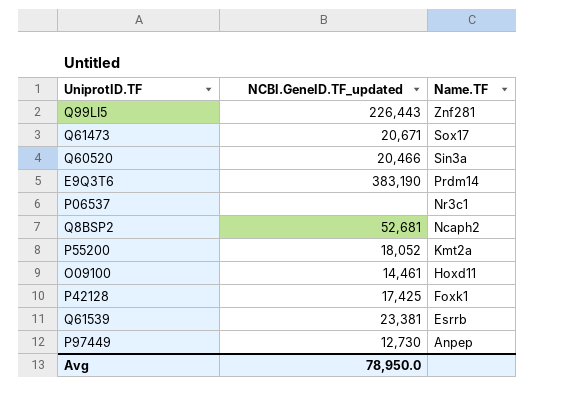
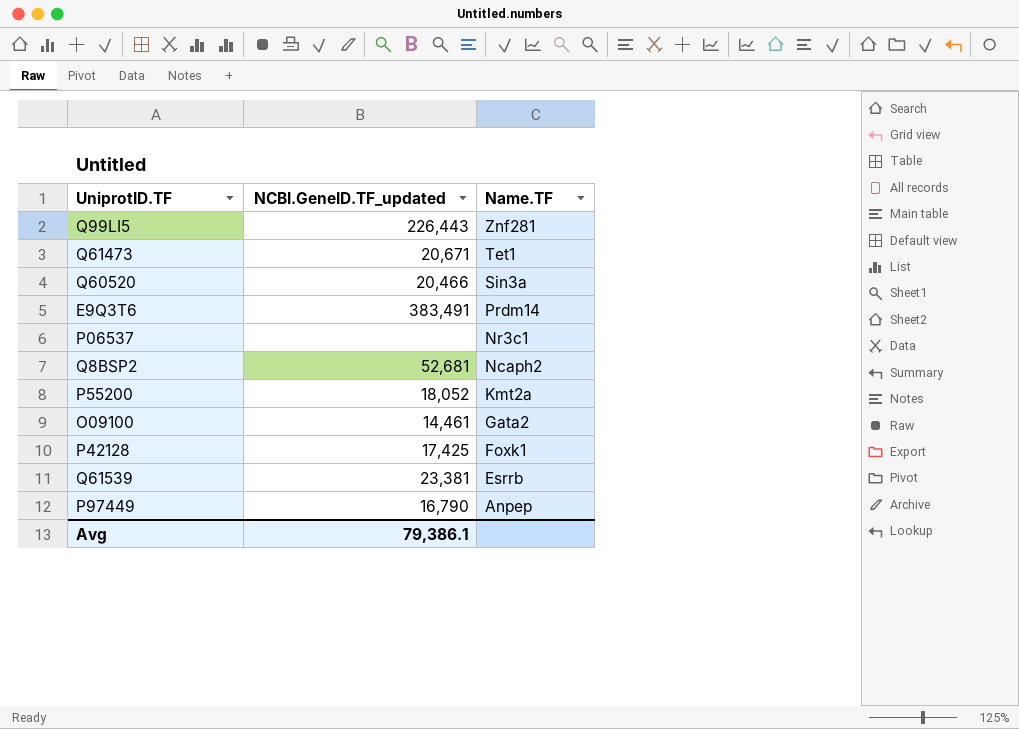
Q61473 | Name.TF: Sox17 -> Tet1
E9Q3T6 | NCBI.GeneID.TF_updated: 383,190 -> 383,491
O09100 | Name.TF: Hoxd11 -> Gata2
P97449 | NCBI.GeneID.TF_updated: 12,730 -> 16,790
Avg | NCBI.GeneID.TF_updated: 78,950.0 -> 79,386.1

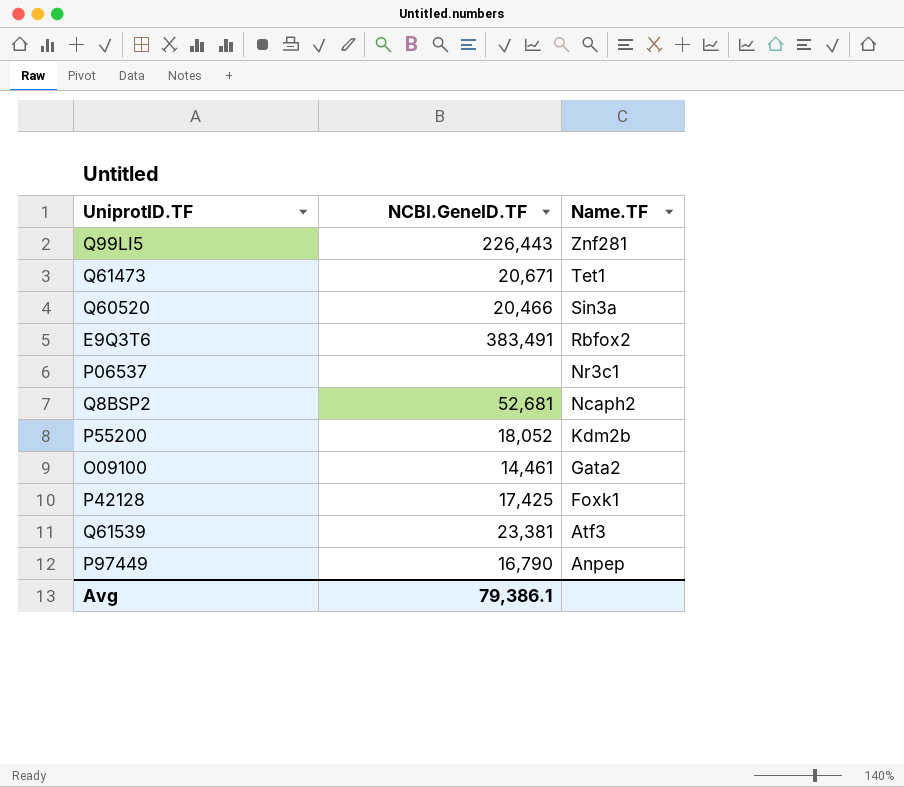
column name: NCBI.GeneID.TF_updated -> NCBI.GeneID.TF
E9Q3T6 | Name.TF: Prdm14 -> Rbfox2
P55200 | Name.TF: Kmt2a -> Kdm2b
Q61539 | Name.TF: Esrrb -> Atf3

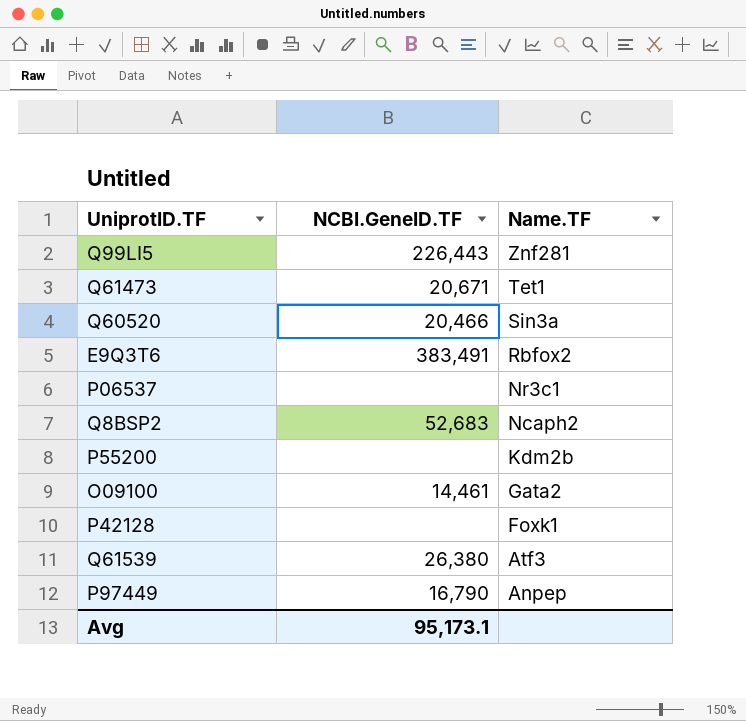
Q8BSP2 | NCBI.GeneID.TF: 52,681 -> 52,683
P55200 | NCBI.GeneID.TF: 18,052 -> none
P42128 | NCBI.GeneID.TF: 17,425 -> none
Q61539 | NCBI.GeneID.TF: 23,381 -> 26,380
Avg | NCBI.GeneID.TF: 79,386.1 -> 95,173.1

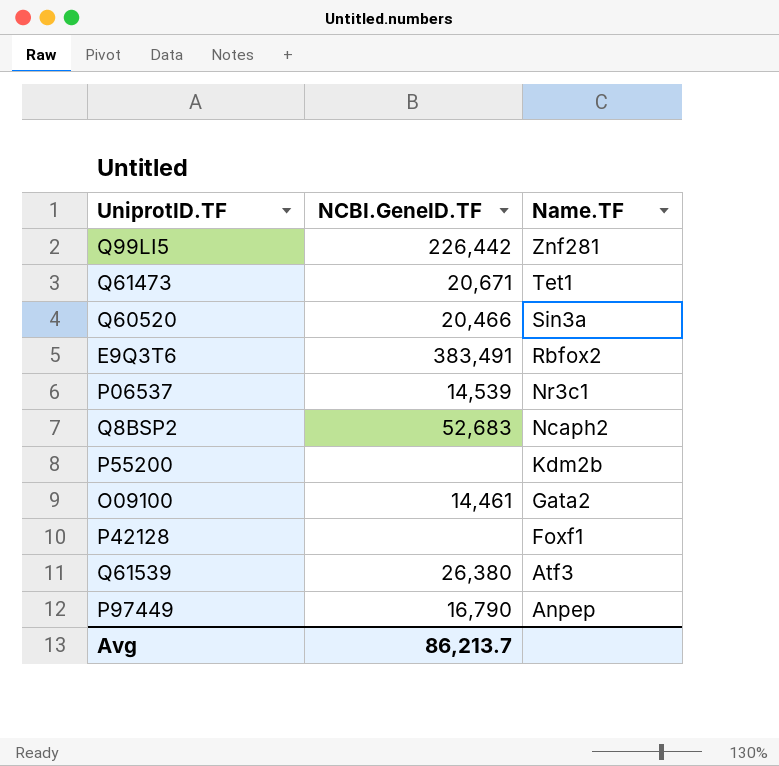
Q99LI5 | NCBI.GeneID.TF: 226,443 -> 226,442
P06537 | NCBI.GeneID.TF: none -> 14,539
P42128 | Name.TF: Foxk1 -> Foxf1
Avg | NCBI.GeneID.TF: 95,173.1 -> 86,213.7

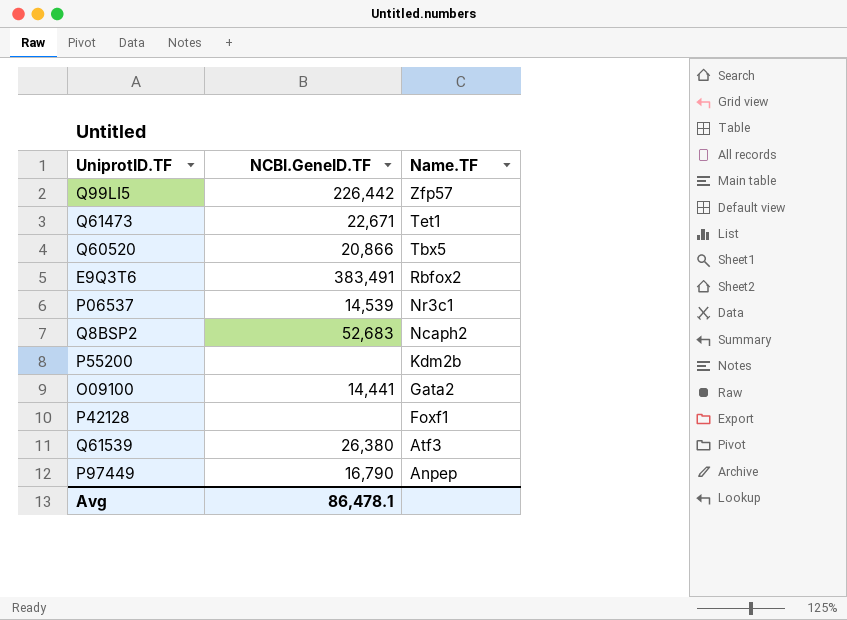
Q99LI5 | Name.TF: Znf281 -> Zfp57
Q61473 | NCBI.GeneID.TF: 20,671 -> 22,671
Q60520 | NCBI.GeneID.TF: 20,466 -> 20,866
Q60520 | Name.TF: Sin3a -> Tbx5
O09100 | NCBI.GeneID.TF: 14,461 -> 14,441
Avg | NCBI.GeneID.TF: 86,213.7 -> 86,478.1

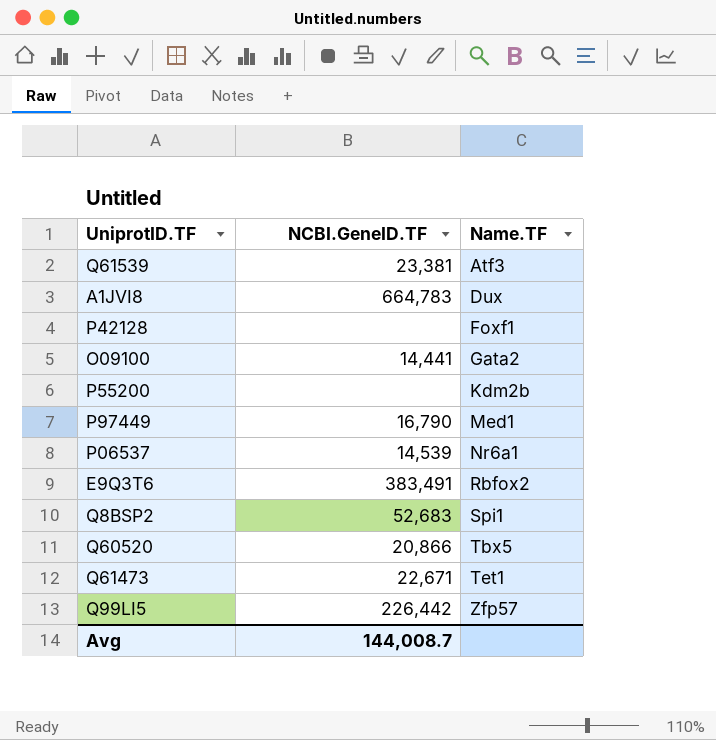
row order: Name.TF descending -> Name.TF ascending
Q61539 | NCBI.GeneID.TF: 26,380 -> 23,381
row A1JVI8: none -> 664,783 | Dux
P97449 | Name.TF: Anpep -> Med1
P06537 | Name.TF: Nr3c1 -> Nr6a1
Q8BSP2 | Name.TF: Ncaph2 -> Spi1
Avg | NCBI.GeneID.TF: 86,478.1 -> 144,008.7

